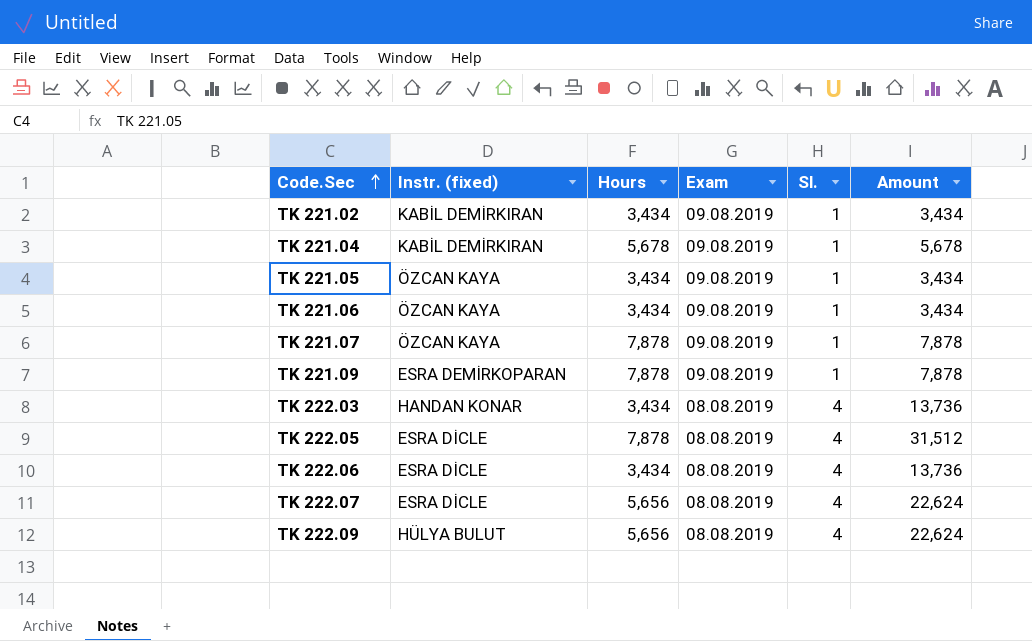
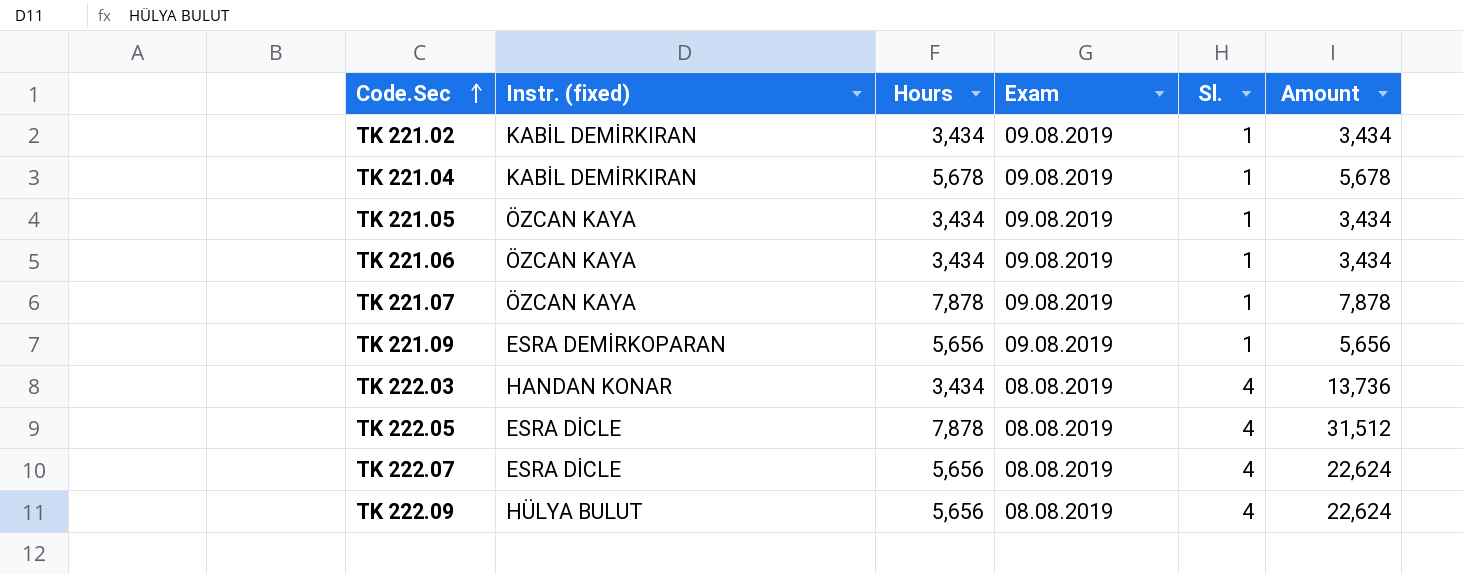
row TK 222.06: ESRA DİCLE | 3,434 | 08.08.2019 | 4 | 13,736 -> none
TK 221.09 | Hours: 7,878 -> 5,656
TK 221.09 | Amount: 7,878 -> 5,656

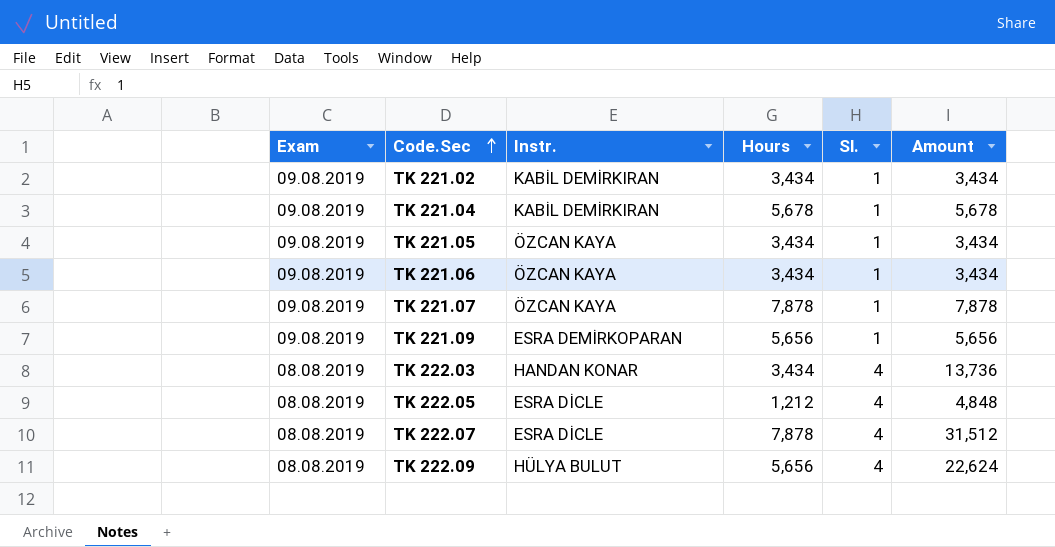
column Exam | position: 4 -> 1
column name: Instr. (fixed) -> Instr.
TK 222.05 | Hours: 7,878 -> 1,212
TK 222.05 | Amount: 31,512 -> 4,848
TK 222.07 | Hours: 5,656 -> 7,878
TK 222.07 | Amount: 22,624 -> 31,512

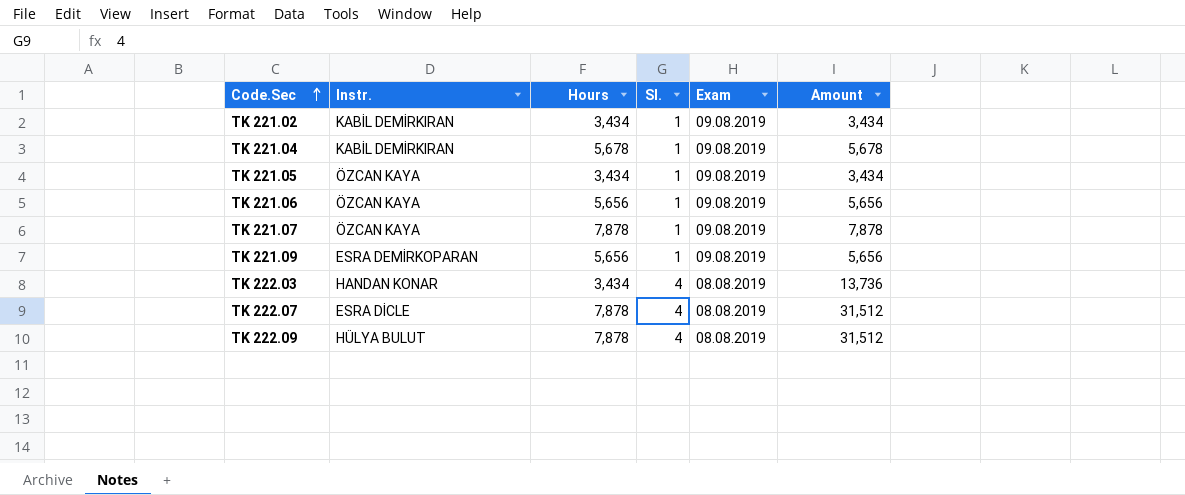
column Exam | position: 1 -> 5
row TK 222.05: 08.08.2019 | ESRA DİCLE | 1,212 | 4 | 4,848 -> none
TK 221.06 | Hours: 3,434 -> 5,656
TK 221.06 | Amount: 3,434 -> 5,656
TK 222.09 | Hours: 5,656 -> 7,878
TK 222.09 | Amount: 22,624 -> 31,512

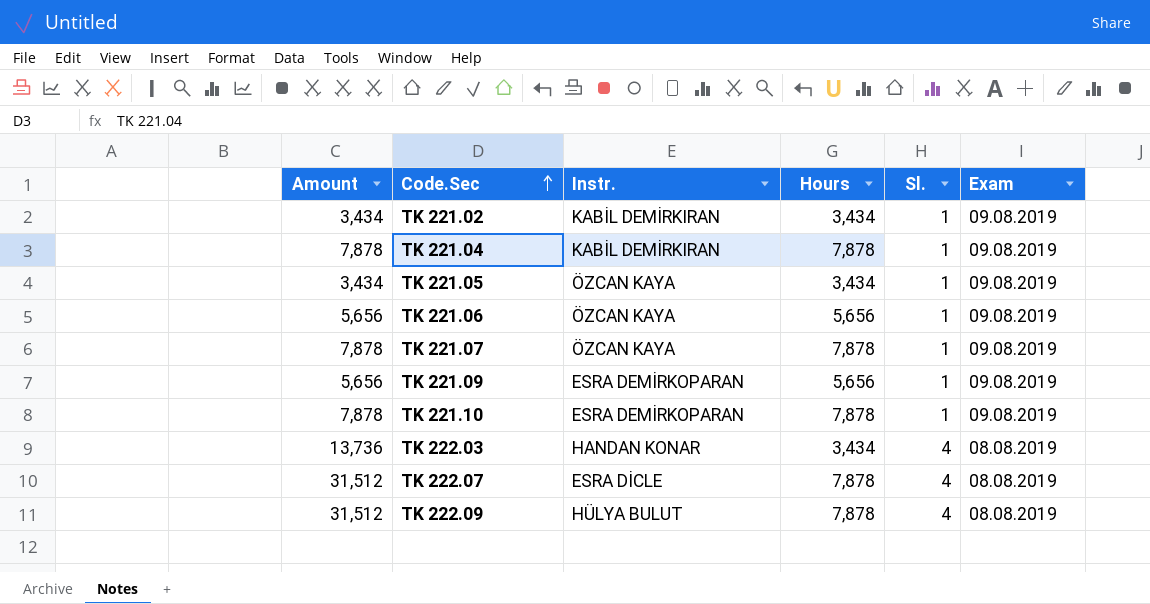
column Amount | position: 6 -> 1
TK 221.04 | Amount: 5,678 -> 7,878
TK 221.04 | Hours: 5,678 -> 7,878
row TK 221.10: none -> 7,878 | ESRA DEMİRKOPARAN | 7,878 | 1 | 09.08.2019

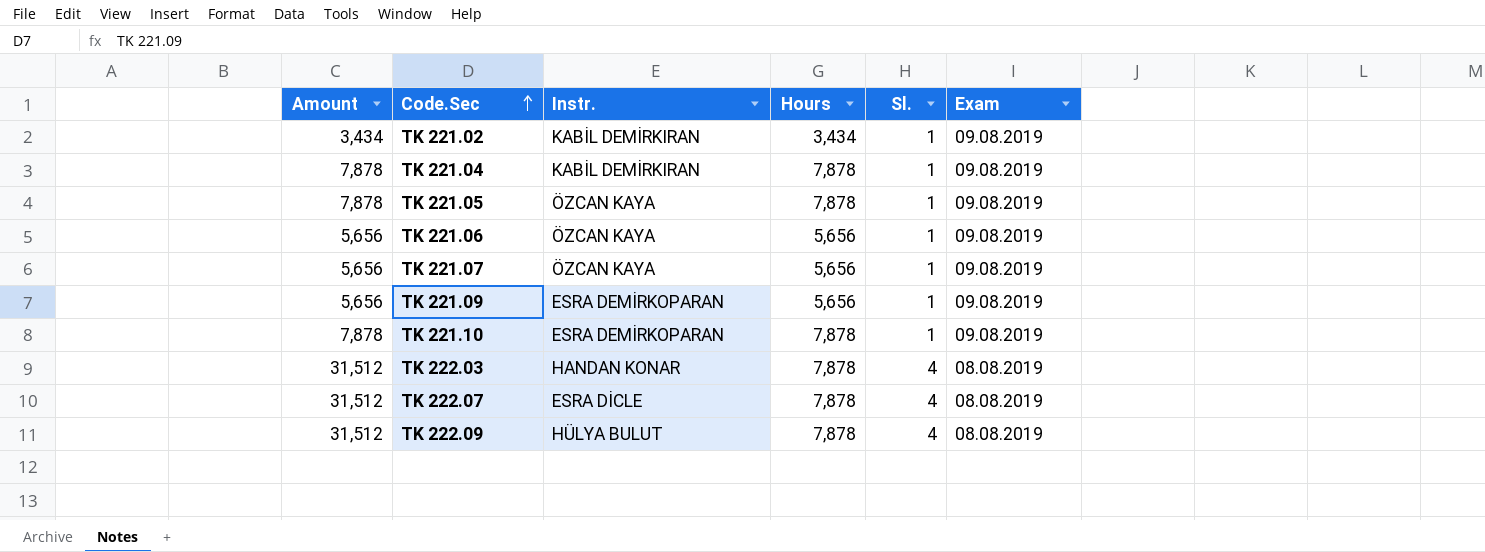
TK 221.05 | Amount: 3,434 -> 7,878
TK 221.05 | Hours: 3,434 -> 7,878
TK 221.07 | Amount: 7,878 -> 5,656
TK 221.07 | Hours: 7,878 -> 5,656
TK 222.03 | Amount: 13,736 -> 31,512
TK 222.03 | Hours: 3,434 -> 7,878

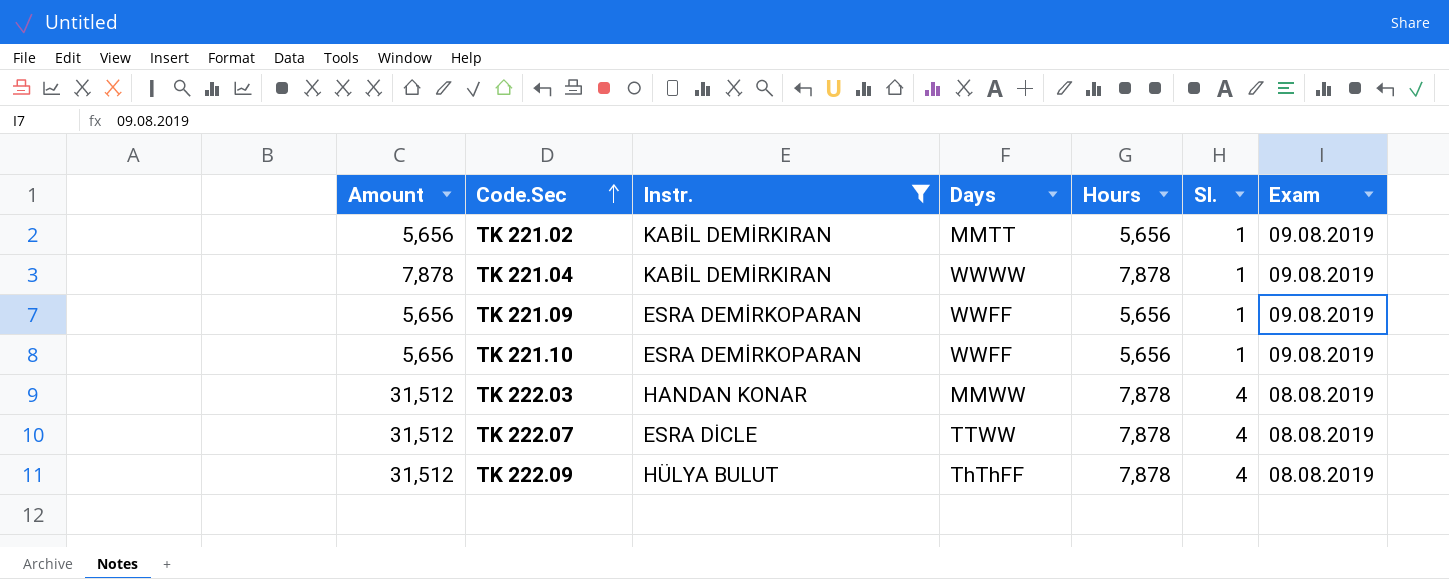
filter: none -> Instr. != ÖZCAN KAYA
column Days | position: none -> 4
TK 221.02 | Amount: 3,434 -> 5,656
TK 221.02 | Hours: 3,434 -> 5,656
TK 221.10 | Amount: 7,878 -> 5,656
TK 221.10 | Hours: 7,878 -> 5,656

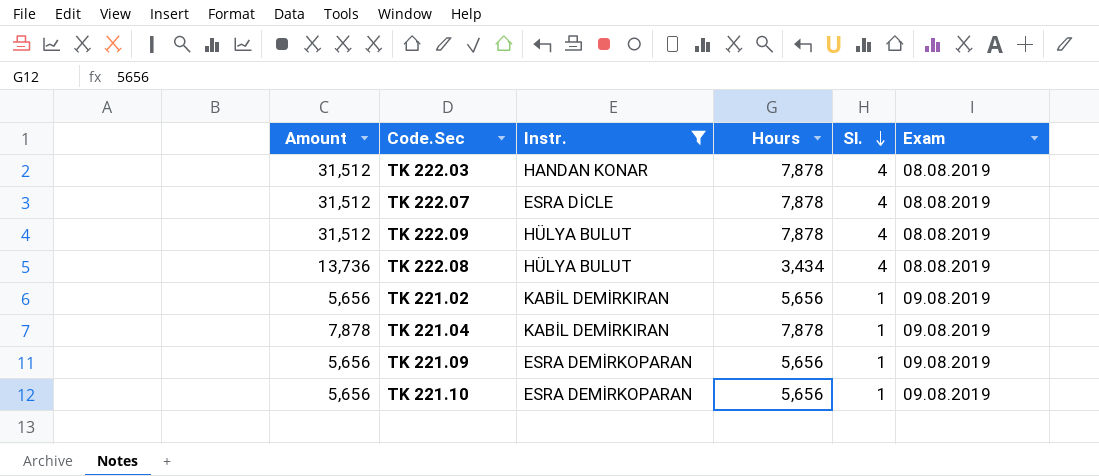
row order: Code.Sec ascending -> Sl. descending
column Days | position: 4 -> none
row TK 222.08: none -> 13,736 | HÜLYA BULUT | 3,434 | 4 | 08.08.2019

